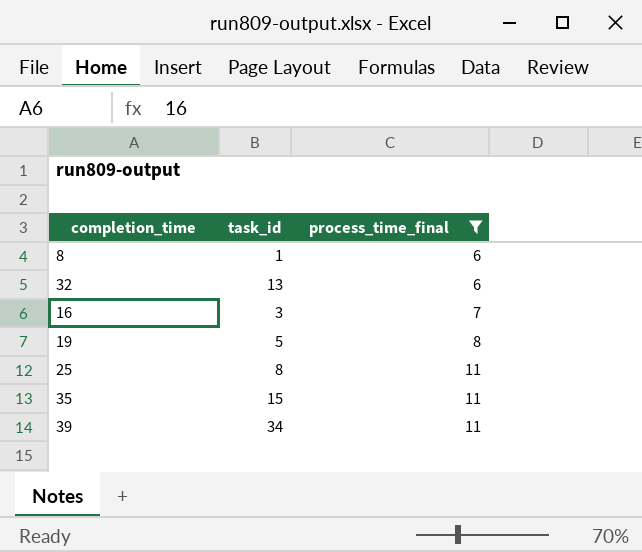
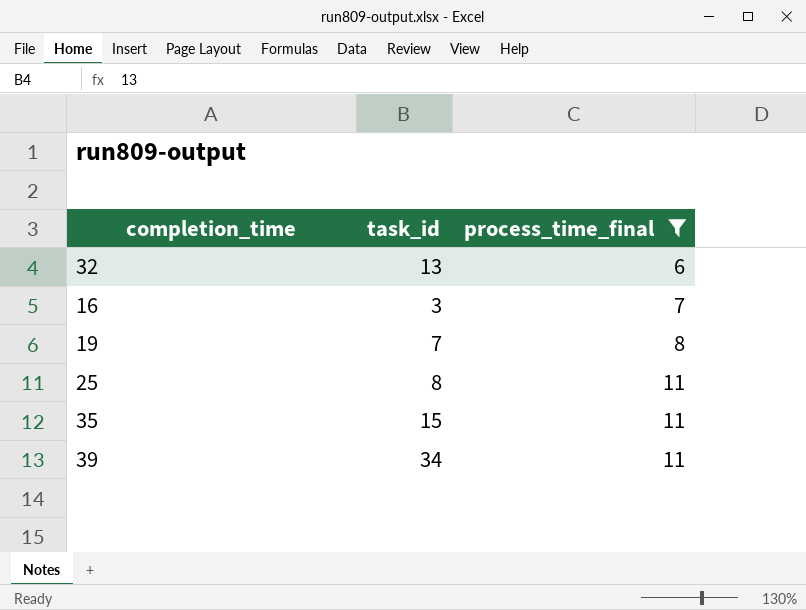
row 8: 1 | 6 -> none
19 | task_id: 5 -> 7

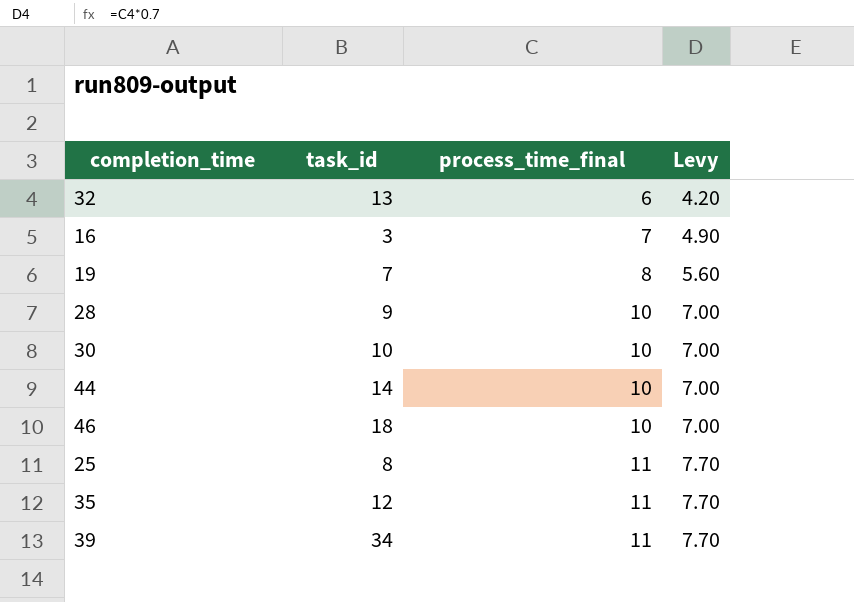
filter: process_time_final != 10 -> none
column Levy | formula: none -> [process_time_final] * 0.7
35 | task_id: 15 -> 12

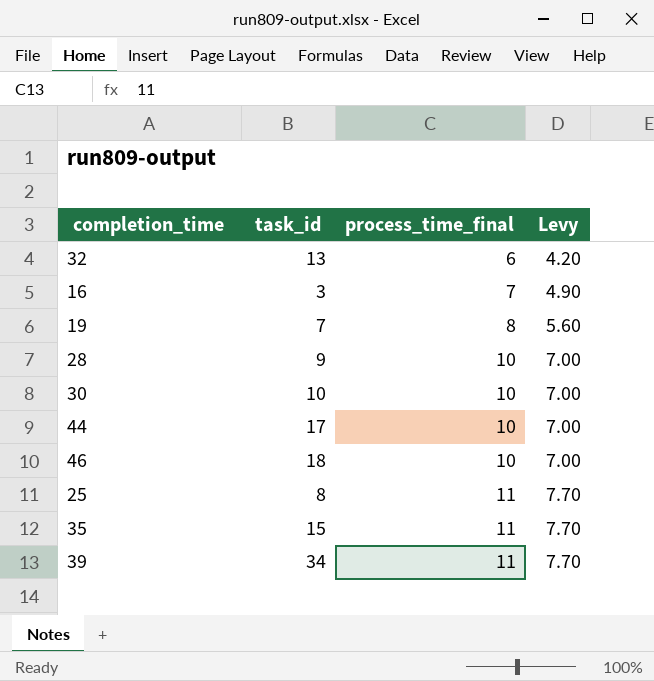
44 | task_id: 14 -> 17
35 | task_id: 12 -> 15

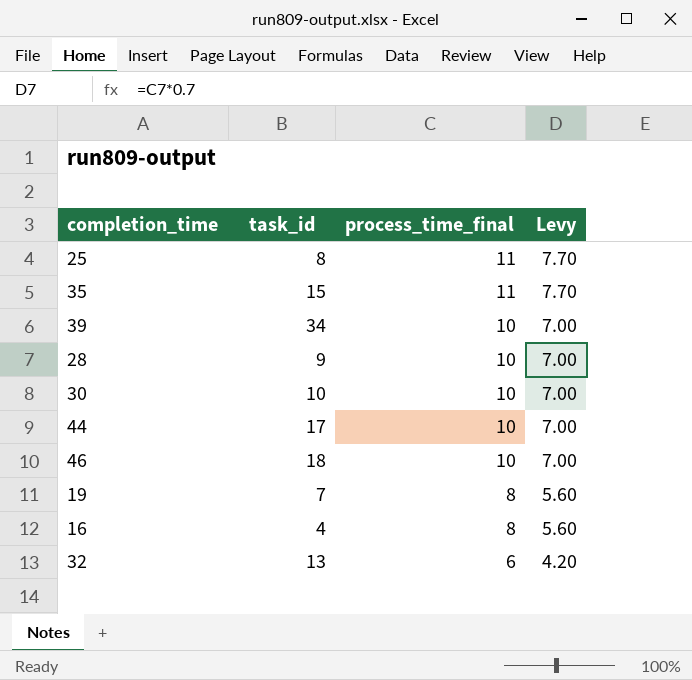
row order: process_time_final ascending -> process_time_final descending
39 | process_time_final: 11 -> 10
39 | Levy: 7.70 -> 7.00
16 | task_id: 3 -> 4
16 | process_time_final: 7 -> 8
16 | Levy: 4.90 -> 5.60

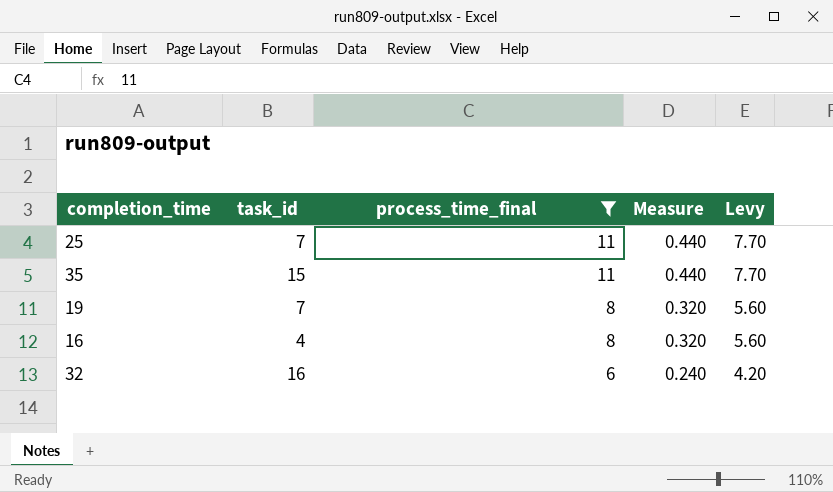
filter: none -> process_time_final != 10
column Measure | formula: none -> [process_time_final] * 0.04
25 | task_id: 8 -> 7
32 | task_id: 13 -> 16

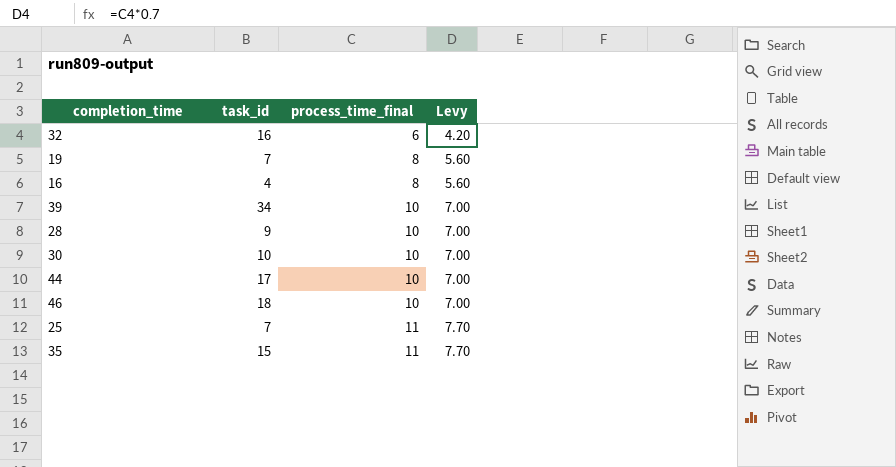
filter: process_time_final != 10 -> none
row order: process_time_final descending -> process_time_final ascending
column Measure | formula: [process_time_final] * 0.04 -> none

